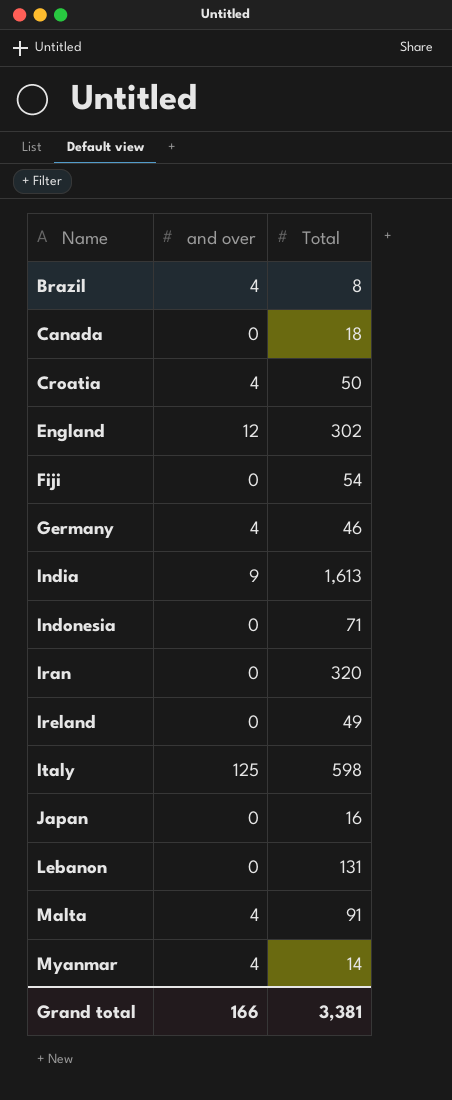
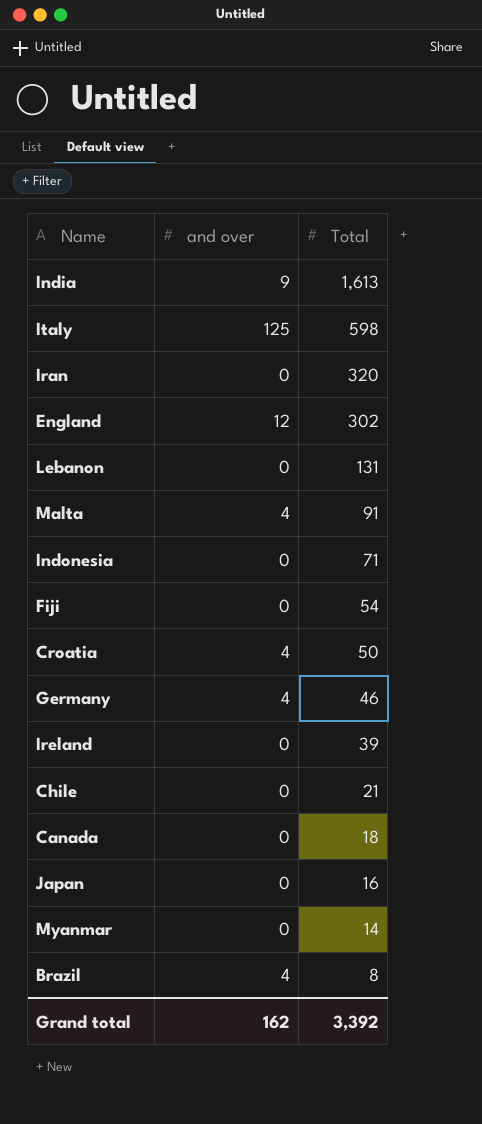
row order: Name ascending -> Total descending
Ireland | Total: 49 -> 39
row Chile: none -> 0 | 21
Myanmar | and over: 4 -> 0
Grand total | and over: 166 -> 162
Grand total | Total: 3,381 -> 3,392

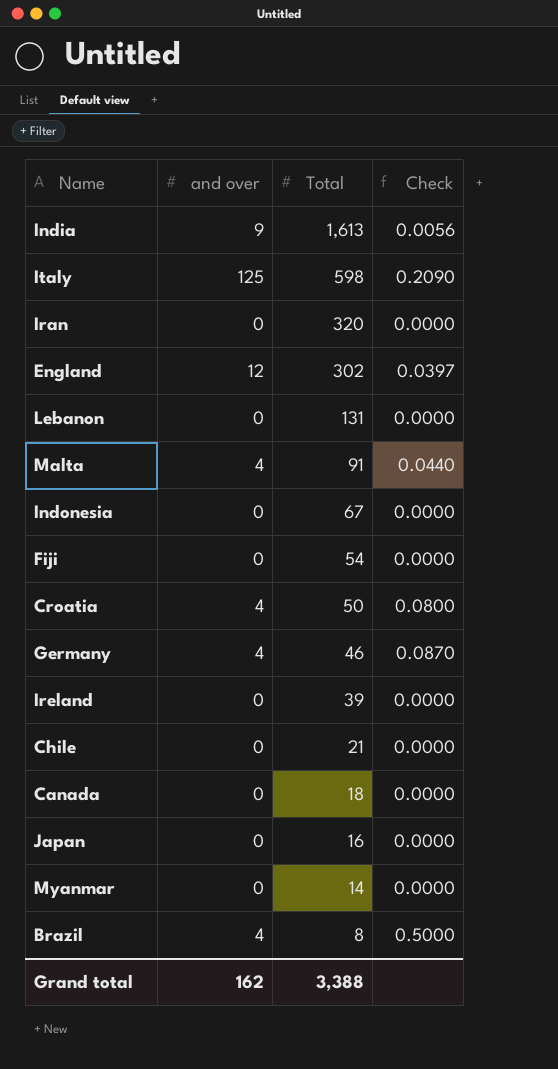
column Check | formula: none -> [and over] / [Total]
Indonesia | Total: 71 -> 67
Grand total | Total: 3,392 -> 3,388

